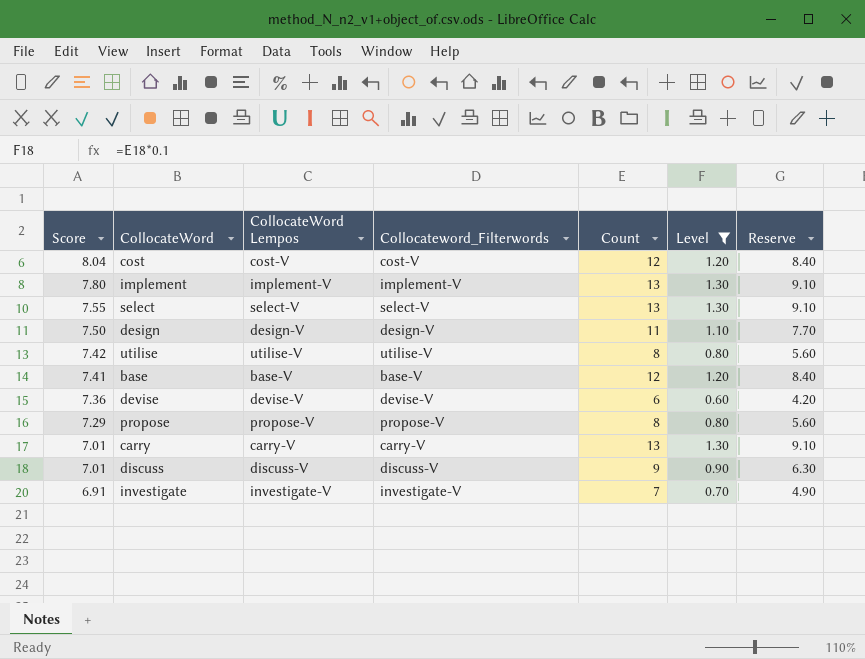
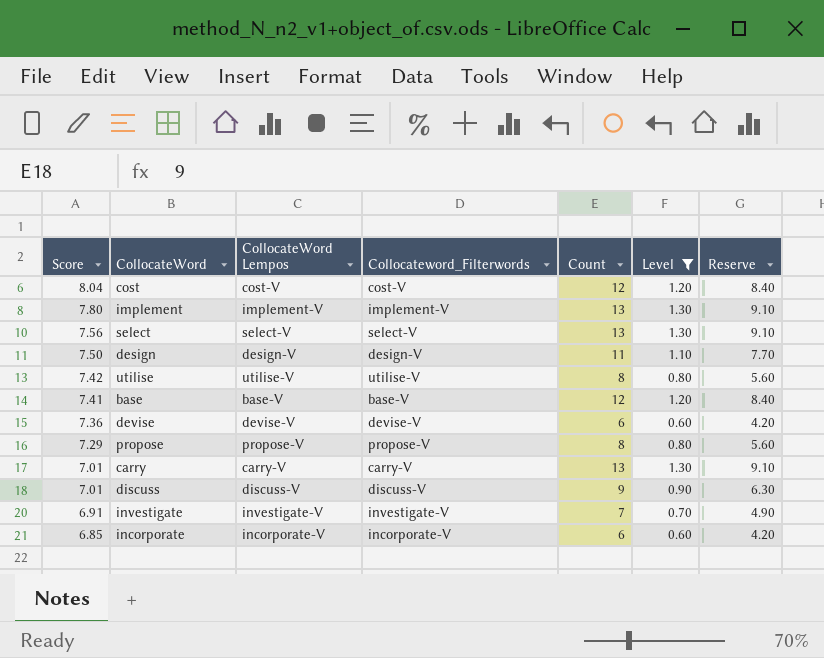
select | Score: 7.55 -> 7.56
row incorporate: none -> 6.85 | incorporate-V | incorporate-V | 6 | 0.60 | 4.20

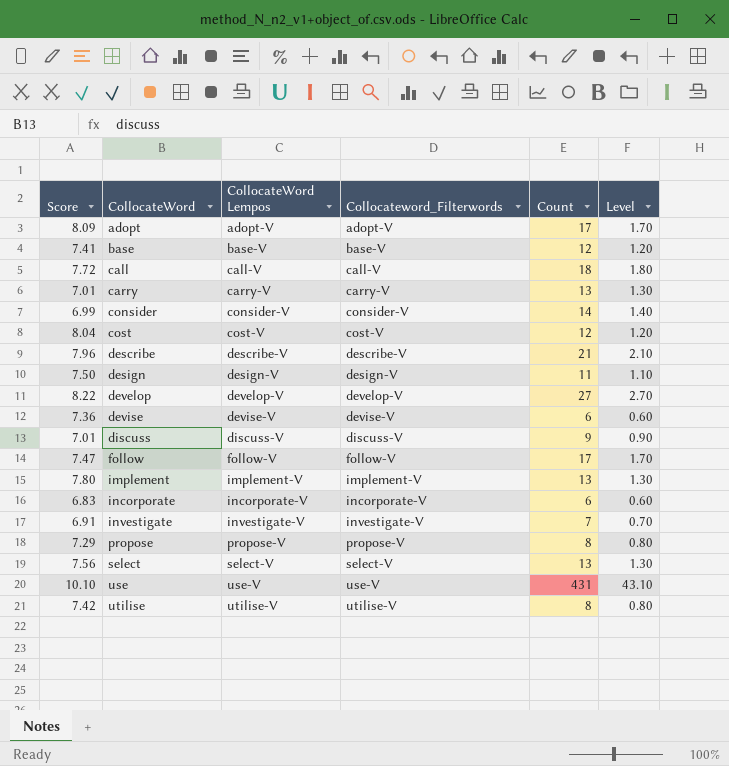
filter: Level <= 1.30 -> none
row order: Score descending -> CollocateWord ascending
column Reserve | formula: [Count] * 0.7 -> none
incorporate | Score: 6.85 -> 6.83

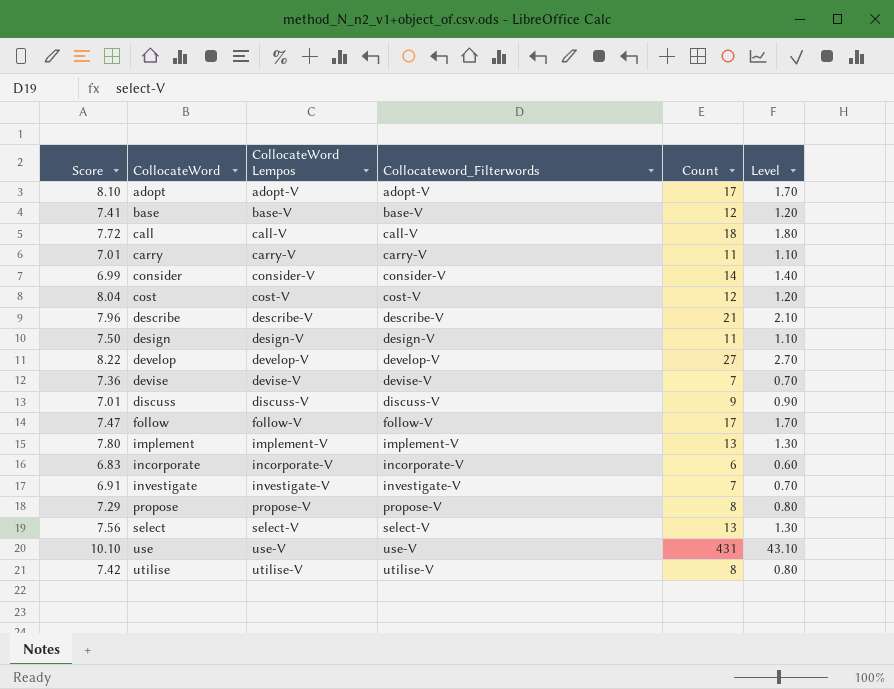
adopt | Score: 8.09 -> 8.10
carry | Count: 13 -> 11
carry | Level: 1.30 -> 1.10
devise | Count: 6 -> 7
devise | Level: 0.60 -> 0.70

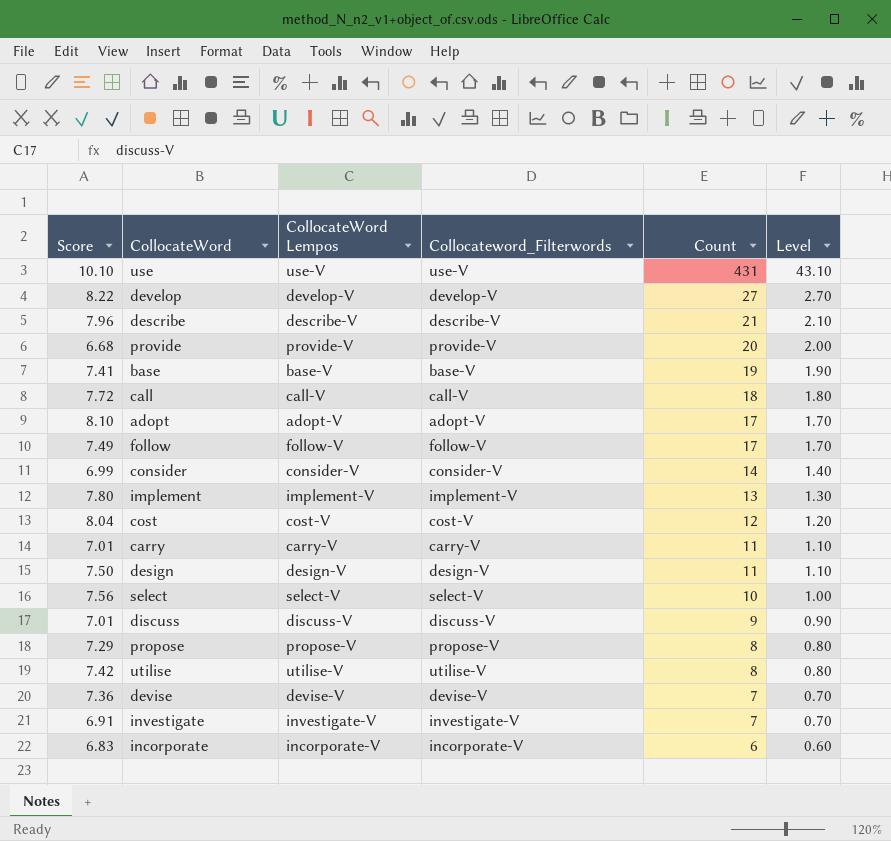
row order: CollocateWord ascending -> Count descending
row provide: none -> 6.68 | provide-V | provide-V | 20 | 2.00
base | Count: 12 -> 19
base | Level: 1.20 -> 1.90
follow | Score: 7.47 -> 7.49
select | Count: 13 -> 10
select | Level: 1.30 -> 1.00

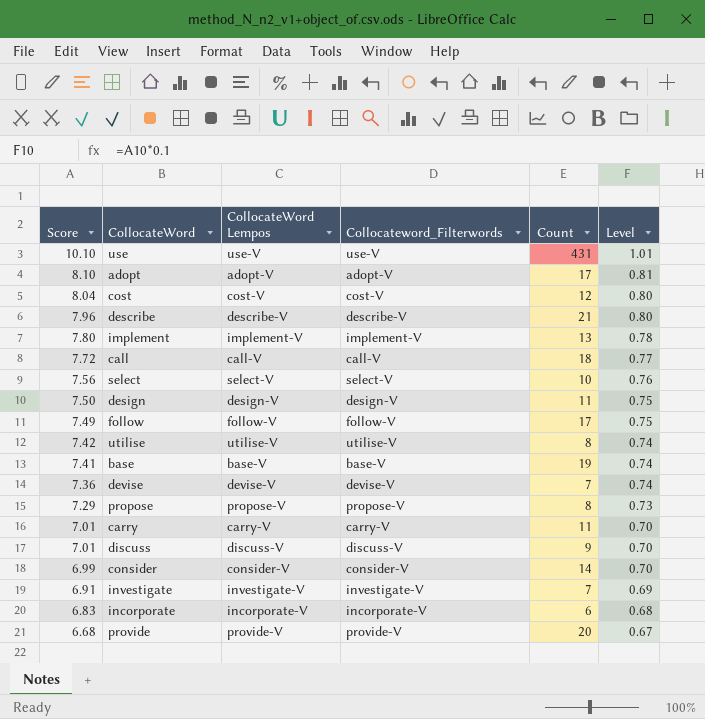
row order: Count descending -> Score descending
column Level | formula: [Count] * 0.1 -> [Score] * 0.1
row develop: 8.22 | develop-V | develop-V | 27 | 2.70 -> none

